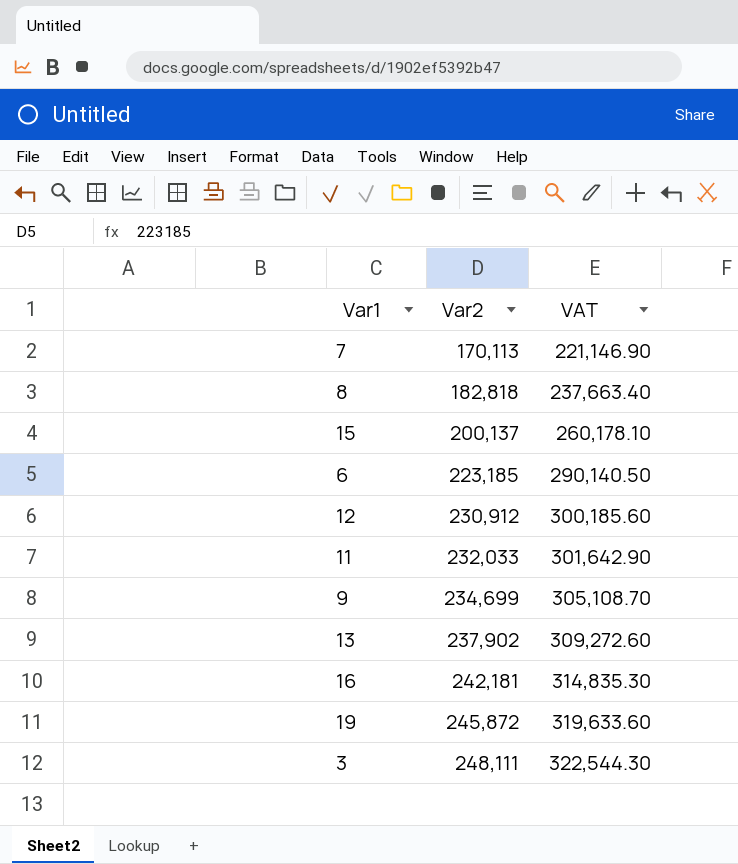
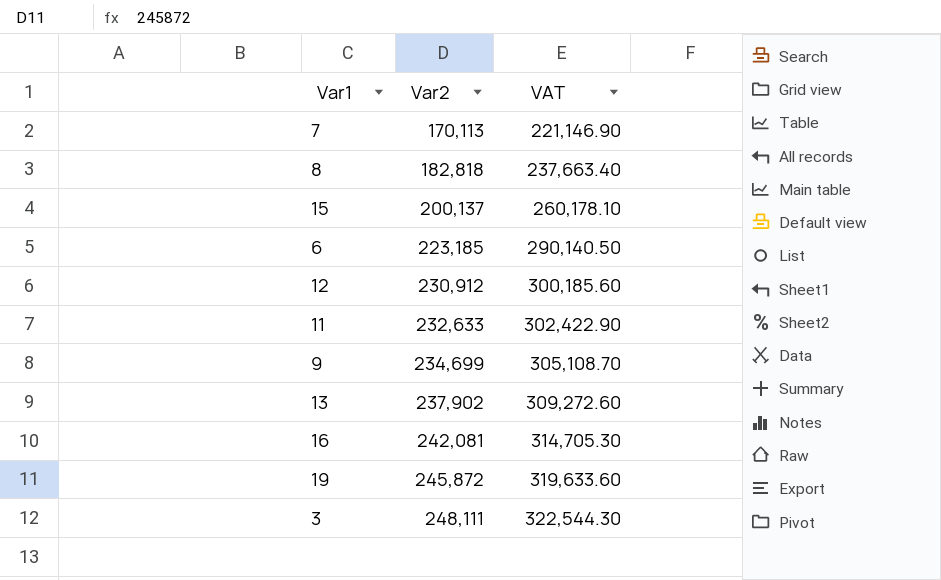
11 | Var2: 232,033 -> 232,633
11 | VAT: 301,642.90 -> 302,422.90
16 | Var2: 242,181 -> 242,081
16 | VAT: 314,835.30 -> 314,705.30

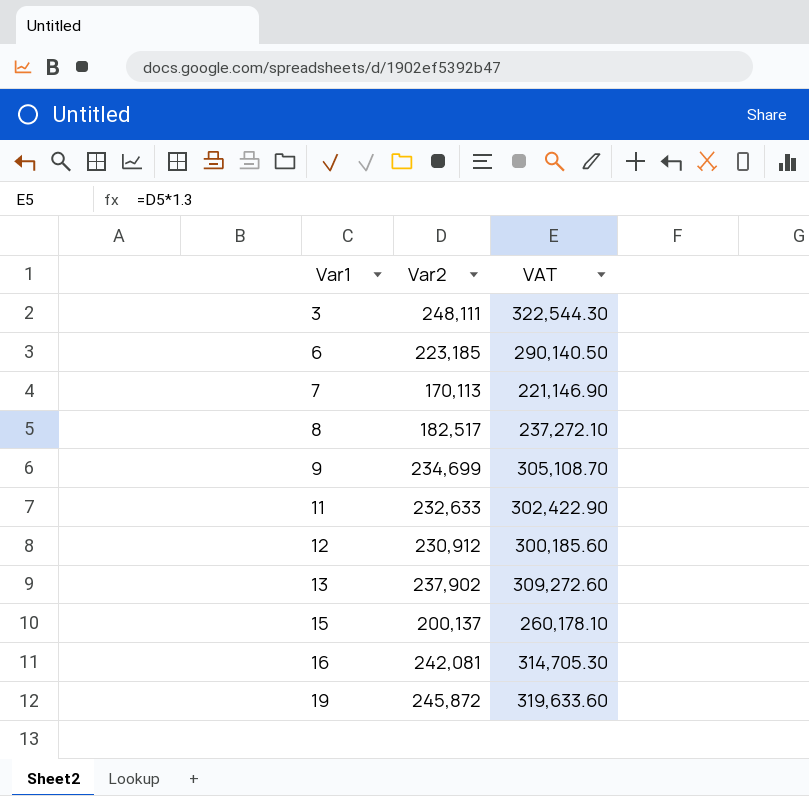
row order: Var2 ascending -> Var1 ascending
8 | Var2: 182,818 -> 182,517
8 | VAT: 237,663.40 -> 237,272.10

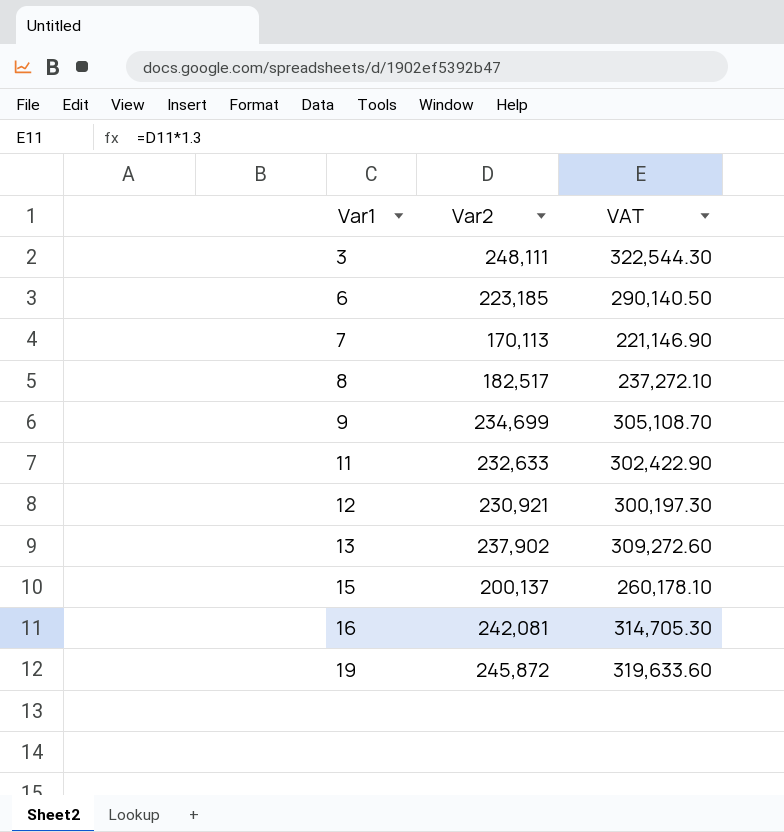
12 | Var2: 230,912 -> 230,921
12 | VAT: 300,185.60 -> 300,197.30

